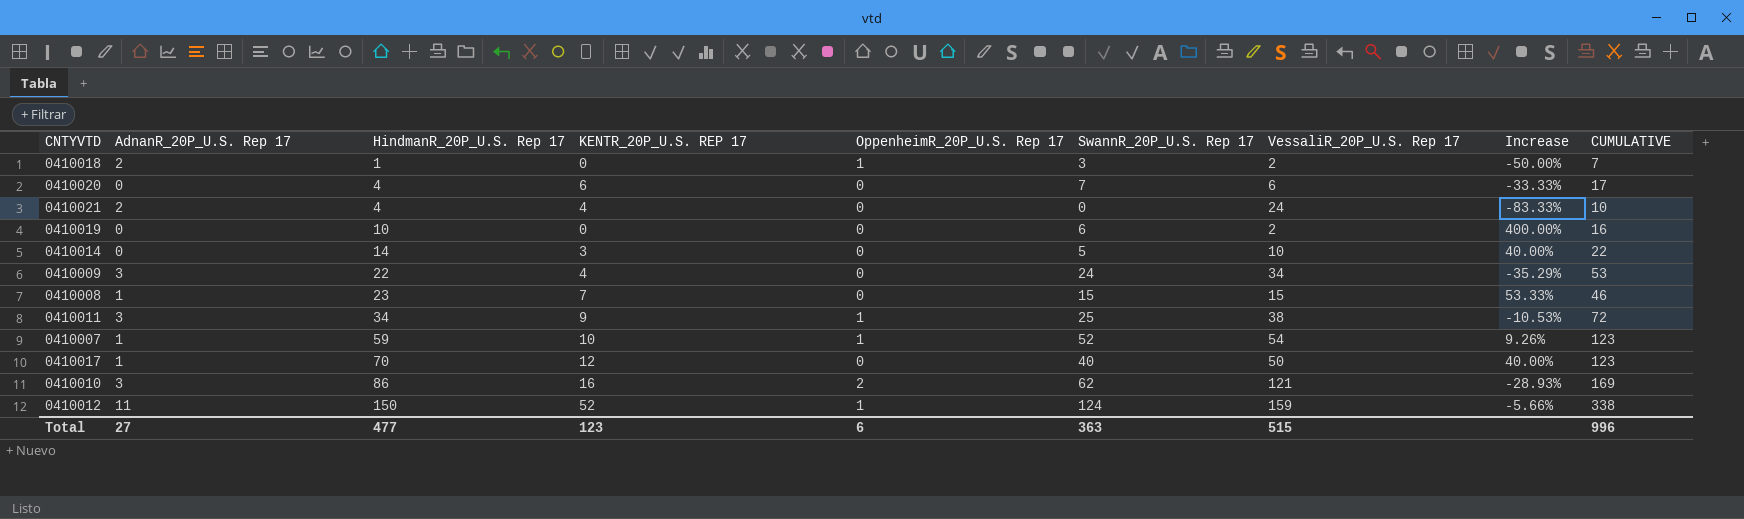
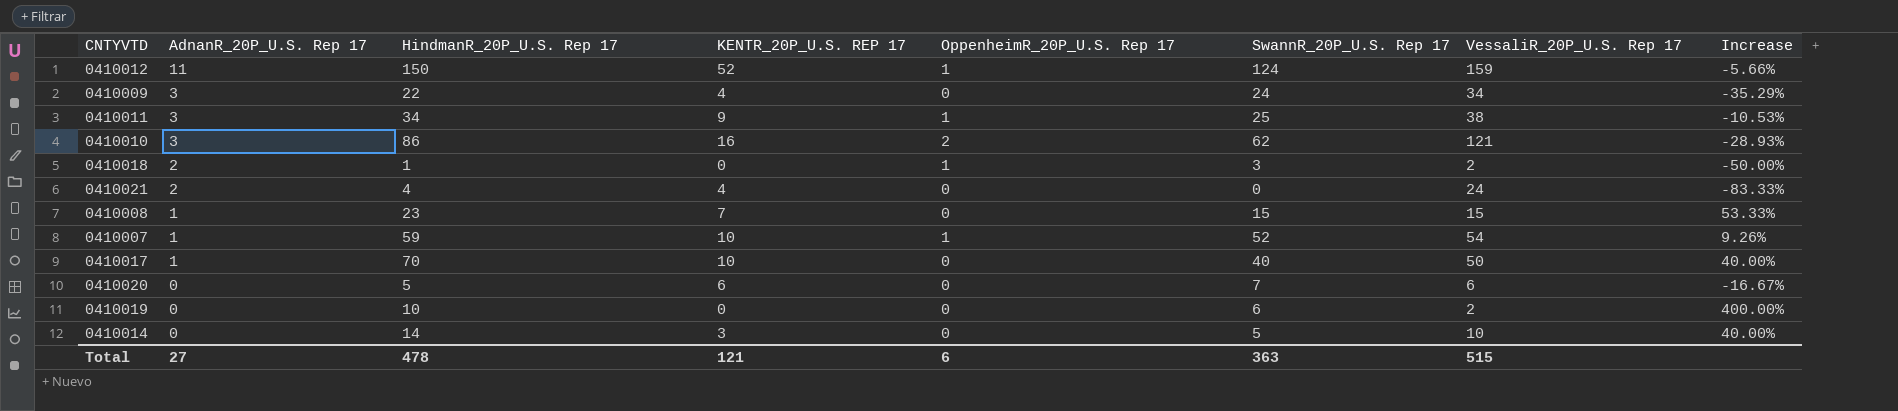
row order: HindmanR_20P_U.S. Rep 17 ascending -> AdnanR_20P_U.S. Rep 17 descending
column CUMULATIVE | formula: [AdnanR_20P_U.S. Rep 17] + [HindmanR_20P_U.S. Rep 17] + [KENTR_20P_U.S. REP 17] + [OppenheimR_20P_U.S. Rep 17] + [SwannR_20P_U.S. Rep 17] -> none
0410017 | KENTR_20P_U.S. REP 17: 12 -> 10
0410020 | HindmanR_20P_U.S. Rep 17: 4 -> 5
0410020 | Increase: -33.33% -> -16.67%
Total | HindmanR_20P_U.S. Rep 17: 477 -> 478
Total | KENTR_20P_U.S. REP 17: 123 -> 121

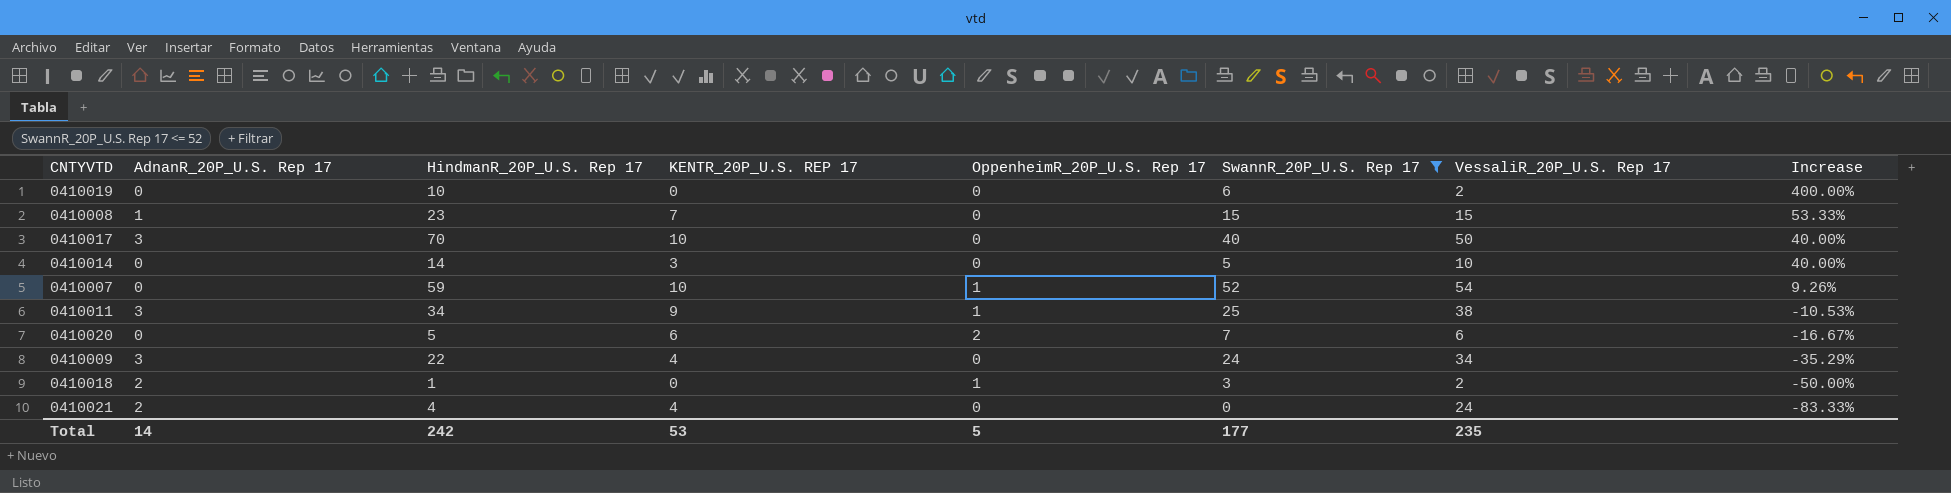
filter: none -> SwannR_20P_U.S. Rep 17 <= 52
row order: AdnanR_20P_U.S. Rep 17 descending -> Increase descending
0410017 | AdnanR_20P_U.S. Rep 17: 1 -> 3
0410007 | AdnanR_20P_U.S. Rep 17: 1 -> 0
0410020 | OppenheimR_20P_U.S. Rep 17: 0 -> 2
Total | AdnanR_20P_U.S. Rep 17: 27 -> 14
Total | HindmanR_20P_U.S. Rep 17: 478 -> 242
Total | KENTR_20P_U.S. REP 17: 121 -> 53
Total | OppenheimR_20P_U.S. Rep 17: 6 -> 5
Total | SwannR_20P_U.S. Rep 17: 363 -> 177
Total | VessaliR_20P_U.S. Rep 17: 515 -> 235

